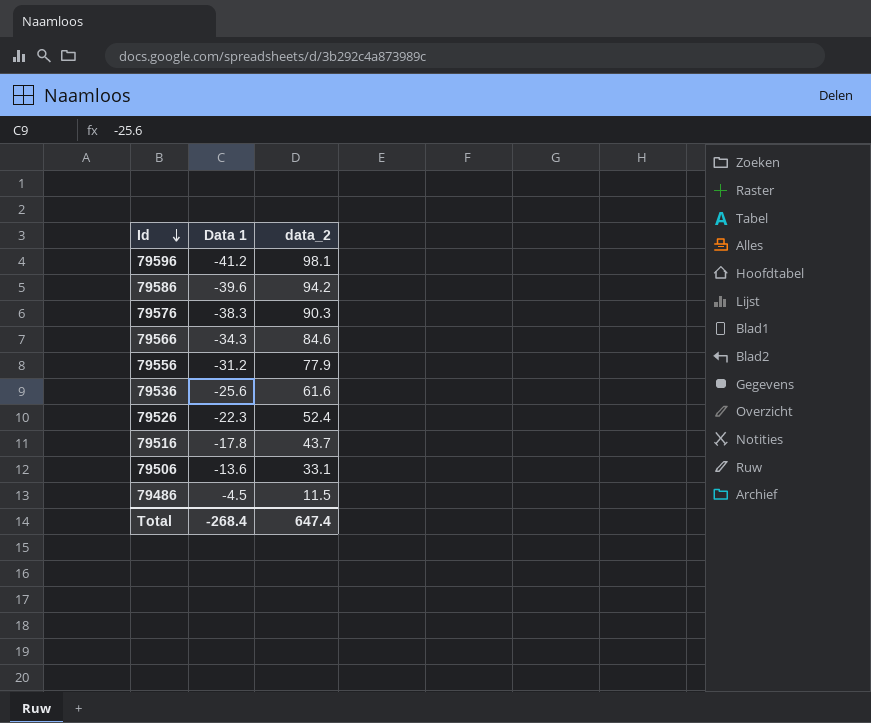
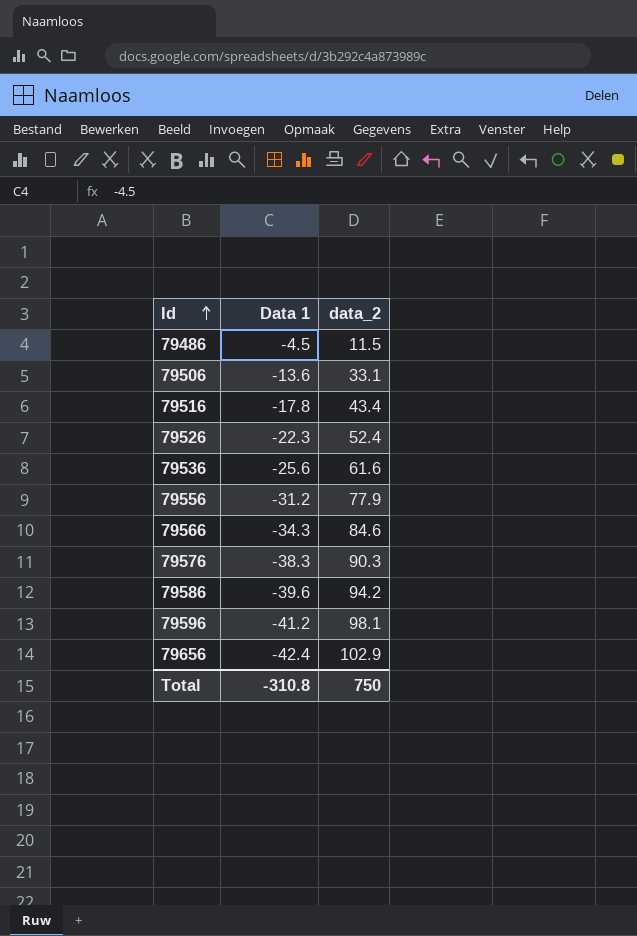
row order: Id descending -> Id ascending
79516 | data_2: 43.7 -> 43.4
row 79656: none -> -42.4 | 102.9
Total | Data 1: -268.4 -> -310.8
Total | data_2: 647.4 -> 750

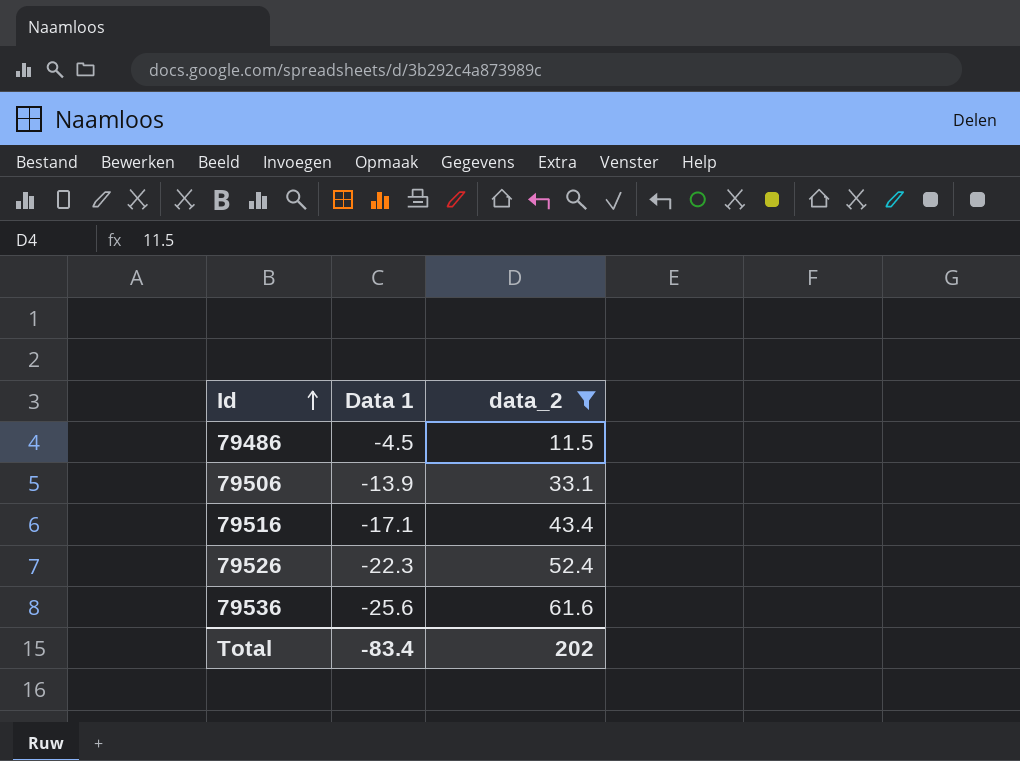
filter: none -> data_2 <= 61.6
79506 | Data 1: -13.6 -> -13.9
79516 | Data 1: -17.8 -> -17.1
Total | Data 1: -310.8 -> -83.4
Total | data_2: 750 -> 202

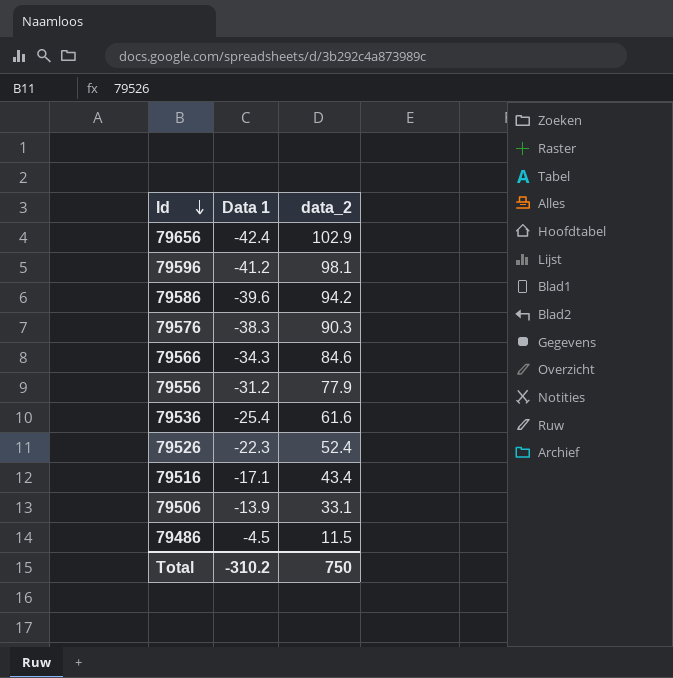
filter: data_2 <= 61.6 -> none
row order: Id ascending -> Id descending
79536 | Data 1: -25.6 -> -25.4
Total | Data 1: -83.4 -> -310.2
Total | data_2: 202 -> 750

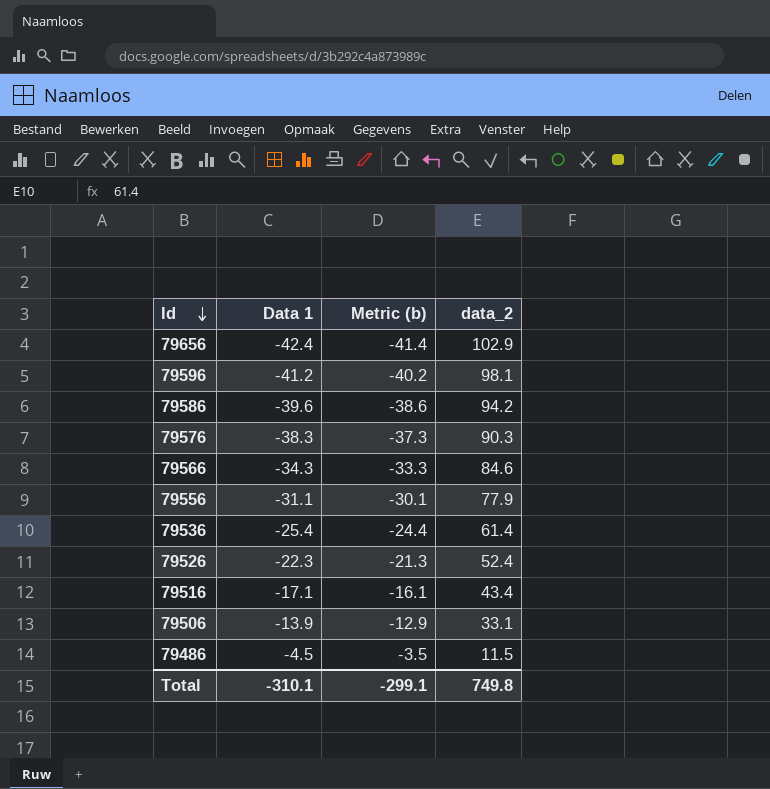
column Metric (b) | formula: none -> [Data 1] + 1
79556 | Data 1: -31.2 -> -31.1
79536 | data_2: 61.6 -> 61.4
Total | Data 1: -310.2 -> -310.1
Total | data_2: 750 -> 749.8

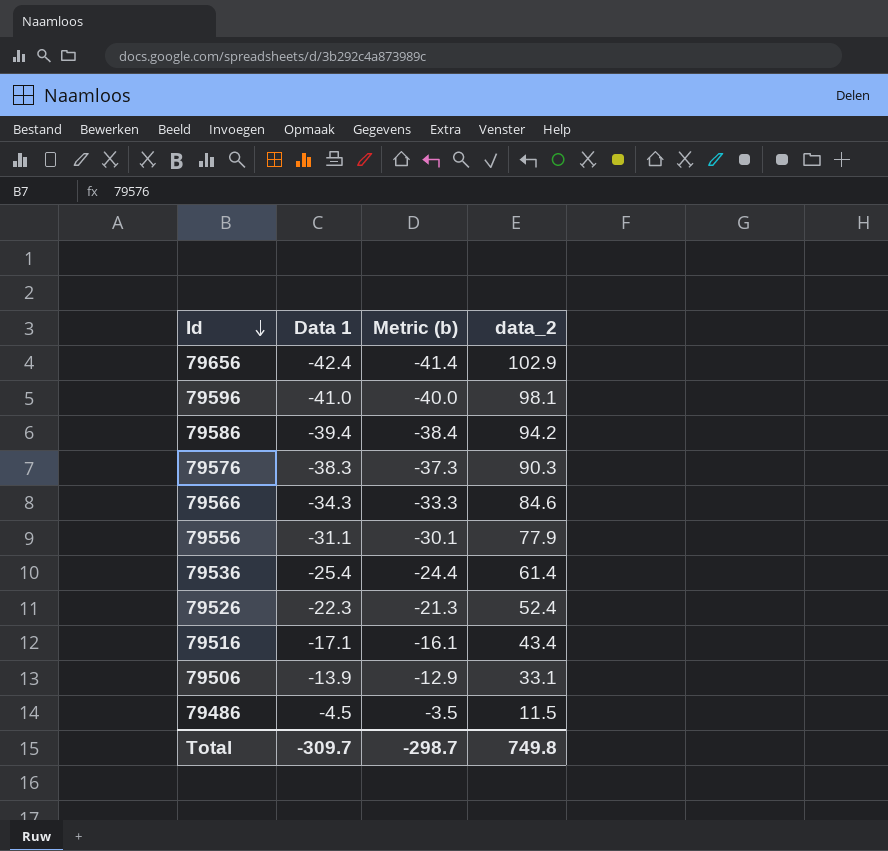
79596 | Data 1: -41.2 -> -41.0
79596 | Metric (b): -40.2 -> -40.0
79586 | Data 1: -39.6 -> -39.4
79586 | Metric (b): -38.6 -> -38.4
Total | Data 1: -310.1 -> -309.7
Total | Metric (b): -299.1 -> -298.7

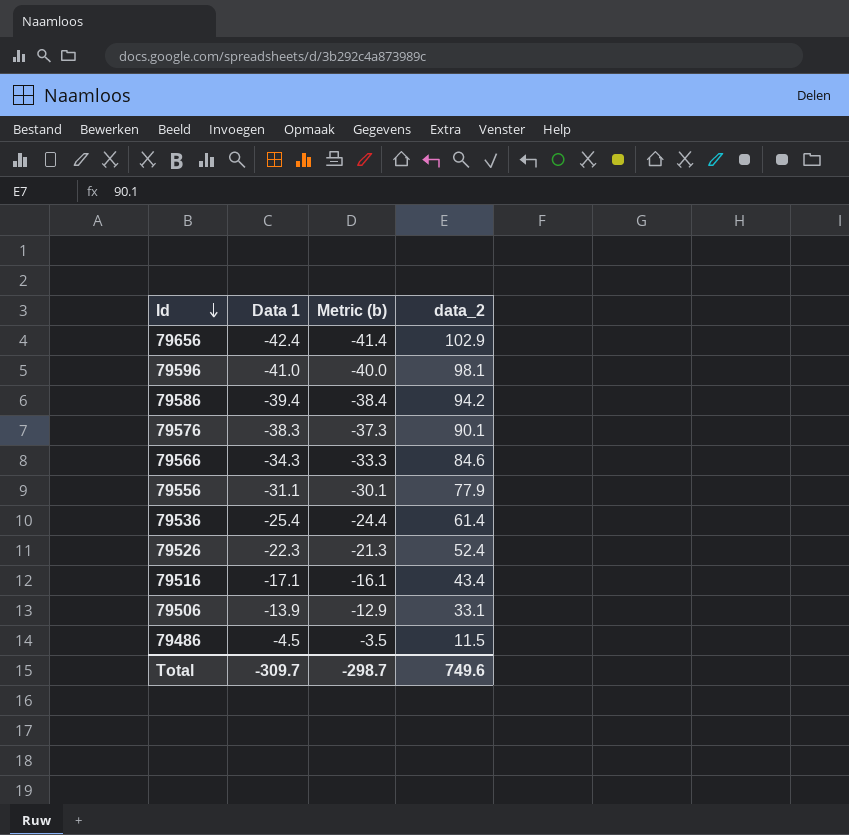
79576 | data_2: 90.3 -> 90.1
Total | data_2: 749.8 -> 749.6

